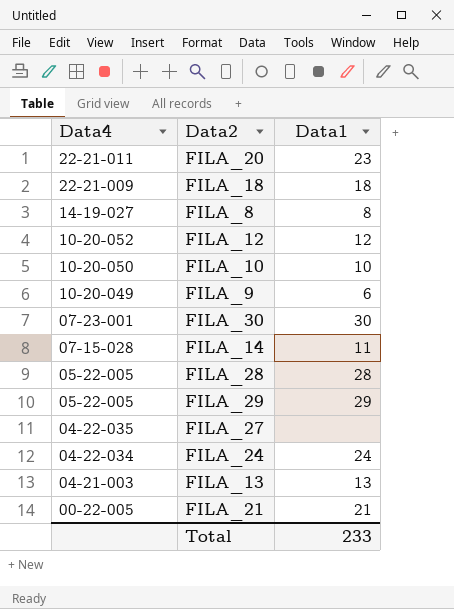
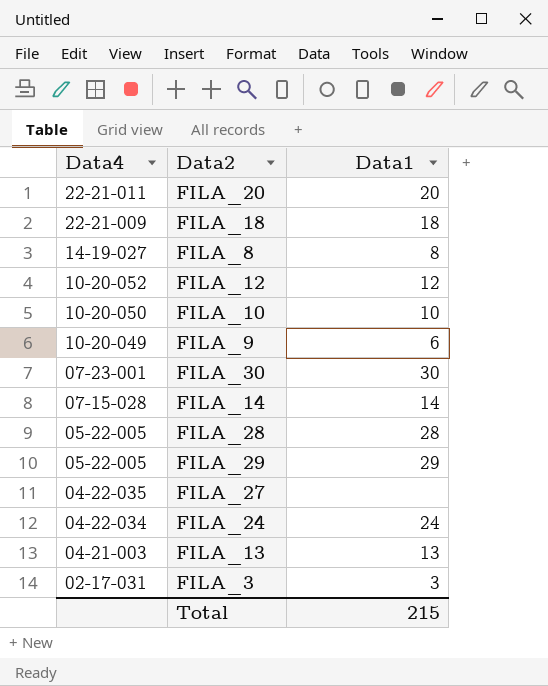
row FILA_21: 00-22-005 | 21 -> none
FILA_20 | Data1: 23 -> 20
FILA_14 | Data1: 11 -> 14
row FILA_3: none -> 02-17-031 | 3
Total | Data1: 233 -> 215

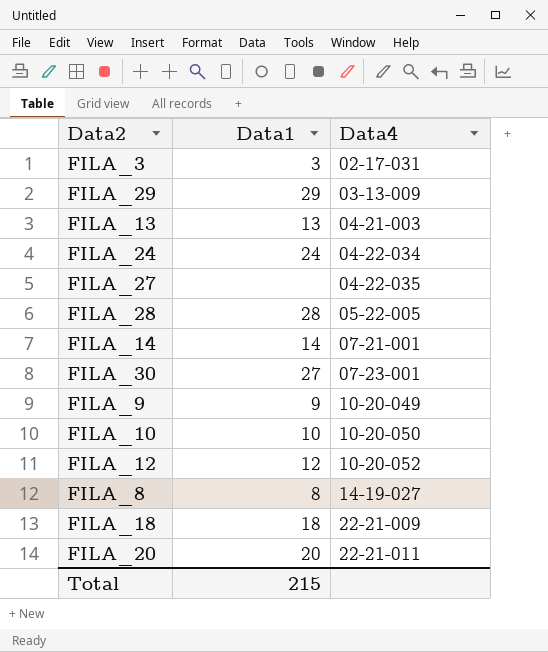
row order: Data4 descending -> Data4 ascending
column Data4 | position: 1 -> 3
FILA_29 | Data4: 05-22-005 -> 03-13-009
FILA_14 | Data4: 07-15-028 -> 07-21-001
FILA_30 | Data1: 30 -> 27
FILA_9 | Data1: 6 -> 9

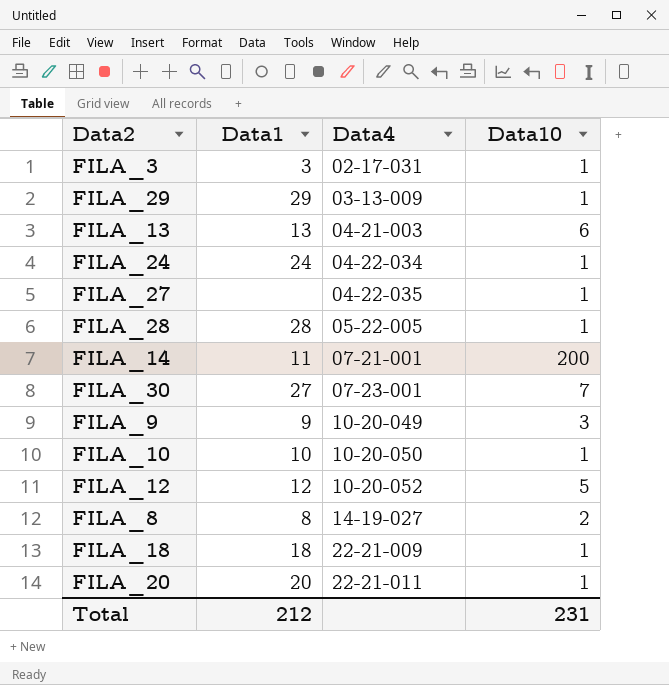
column Data10 | position: none -> 4
FILA_14 | Data1: 14 -> 11
Total | Data1: 215 -> 212

